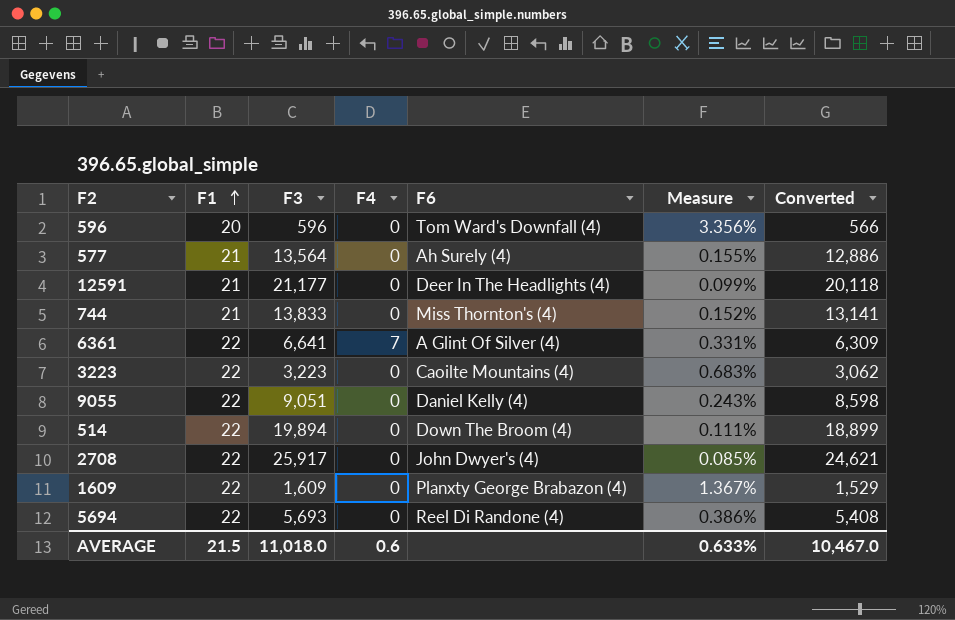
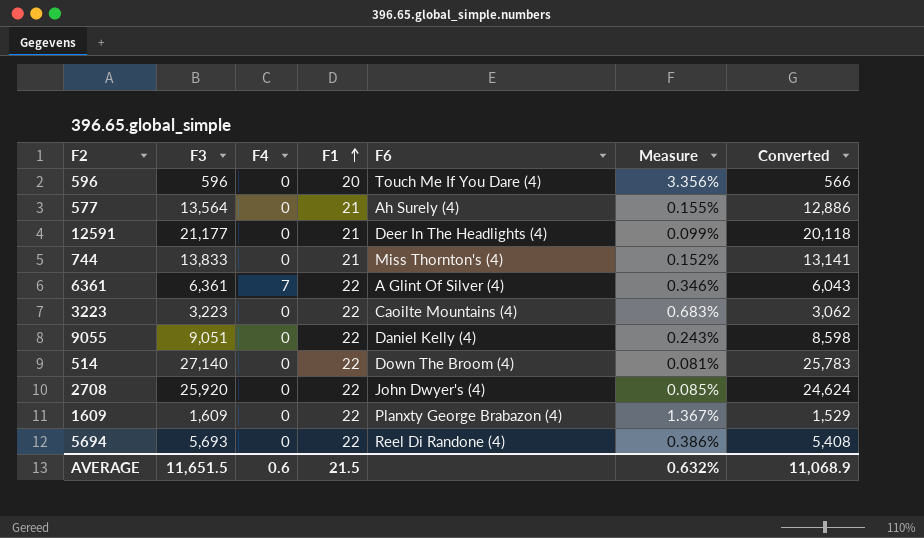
column F1 | position: 2 -> 4
596 | F6: Tom Ward's Downfall (4) -> Touch Me If You Dare (4)
6361 | F3: 6,641 -> 6,361
6361 | Measure: 0.331% -> 0.346%
6361 | Converted: 6,309 -> 6,043
514 | F3: 19,894 -> 27,140
514 | Measure: 0.111% -> 0.081%
514 | Converted: 18,899 -> 25,783
2708 | F3: 25,917 -> 25,920
2708 | Converted: 24,621 -> 24,624
AVERAGE | F3: 11,018.0 -> 11,651.5
AVERAGE | Measure: 0.633% -> 0.632%
AVERAGE | Converted: 10,467.0 -> 11,068.9

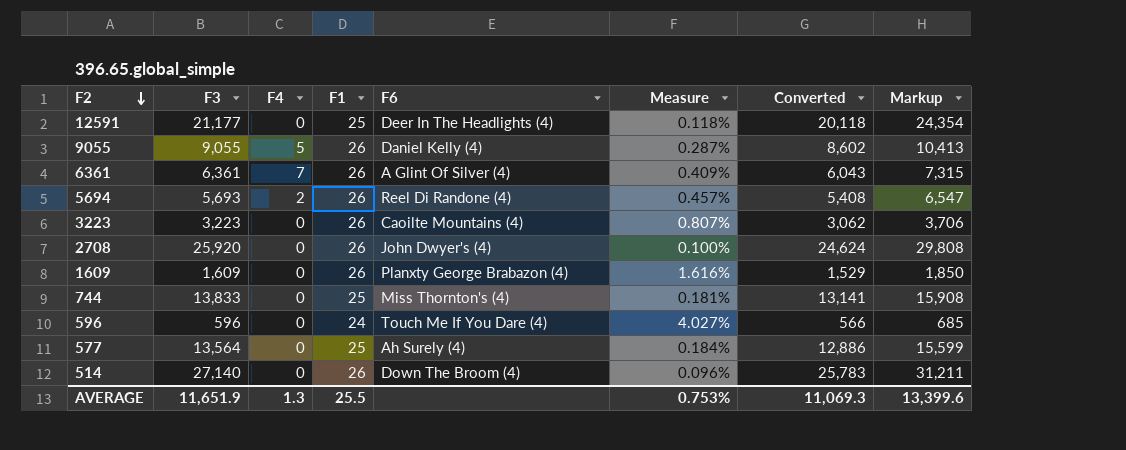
row order: F1 ascending -> F2 descending
column Markup | formula: none -> [F3] * 1.15
12591 | F1: 21 -> 25
12591 | Measure: 0.099% -> 0.118%
9055 | F3: 9,051 -> 9,055
9055 | F4: 0 -> 5
9055 | F1: 22 -> 26
9055 | Measure: 0.243% -> 0.287%
9055 | Converted: 8,598 -> 8,602
6361 | F1: 22 -> 26
6361 | Measure: 0.346% -> 0.409%
5694 | F4: 0 -> 2
5694 | F1: 22 -> 26
5694 | Measure: 0.386% -> 0.457%
3223 | F1: 22 -> 26
3223 | Measure: 0.683% -> 0.807%
2708 | F1: 22 -> 26
2708 | Measure: 0.085% -> 0.100%
1609 | F1: 22 -> 26
1609 | Measure: 1.367% -> 1.616%
744 | F1: 21 -> 25
744 | Measure: 0.152% -> 0.181%
596 | F1: 20 -> 24
596 | Measure: 3.356% -> 4.027%
577 | F1: 21 -> 25
577 | Measure: 0.155% -> 0.184%
514 | F1: 22 -> 26
514 | Measure: 0.081% -> 0.096%
AVERAGE | F3: 11,651.5 -> 11,651.9
AVERAGE | F4: 0.6 -> 1.3
AVERAGE | F1: 21.5 -> 25.5
AVERAGE | Measure: 0.632% -> 0.753%
AVERAGE | Converted: 11,068.9 -> 11,069.3

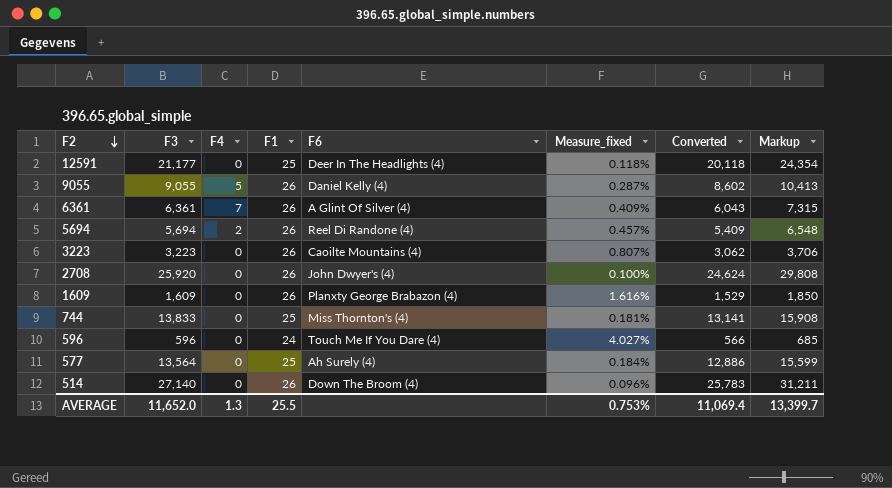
column name: Measure -> Measure_fixed
5694 | F3: 5,693 -> 5,694
5694 | Converted: 5,408 -> 5,409
5694 | Markup: 6,547 -> 6,548
AVERAGE | F3: 11,651.9 -> 11,652.0
AVERAGE | Converted: 11,069.3 -> 11,069.4
AVERAGE | Markup: 13,399.6 -> 13,399.7

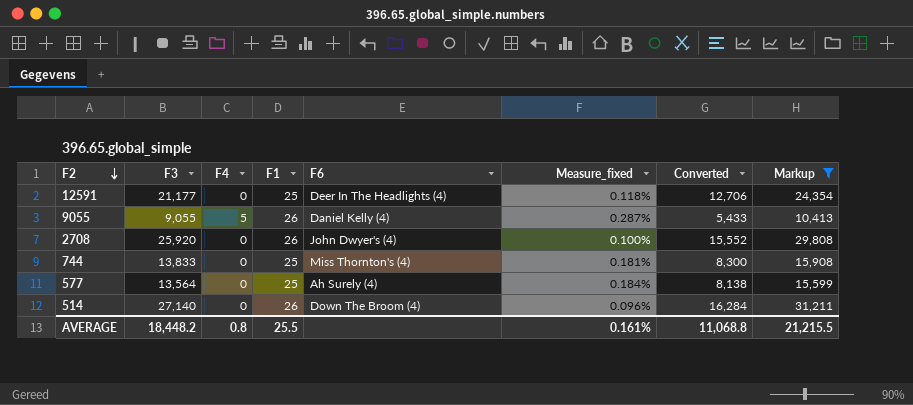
filter: none -> Markup >= 10,413
column Converted | formula: [F3] * 0.95 -> [F3] * 0.6
AVERAGE | F3: 11,652.0 -> 18,448.2
AVERAGE | F4: 1.3 -> 0.8
AVERAGE | Measure_fixed: 0.753% -> 0.161%
AVERAGE | Converted: 11,069.4 -> 11,068.8
AVERAGE | Markup: 13,399.7 -> 21,215.5

